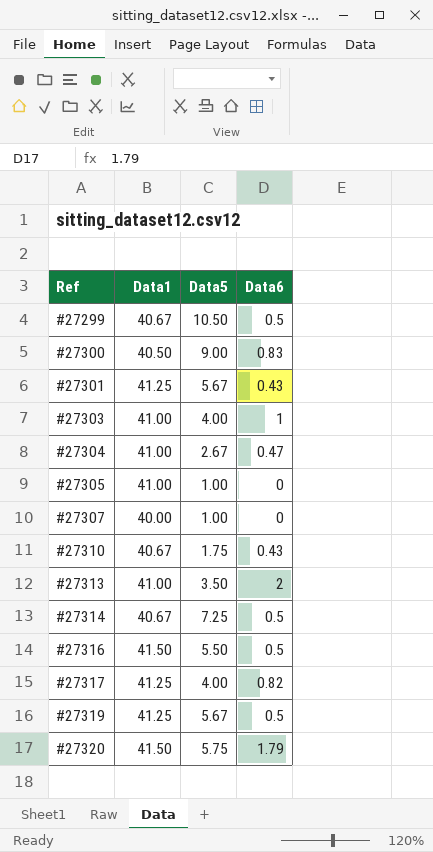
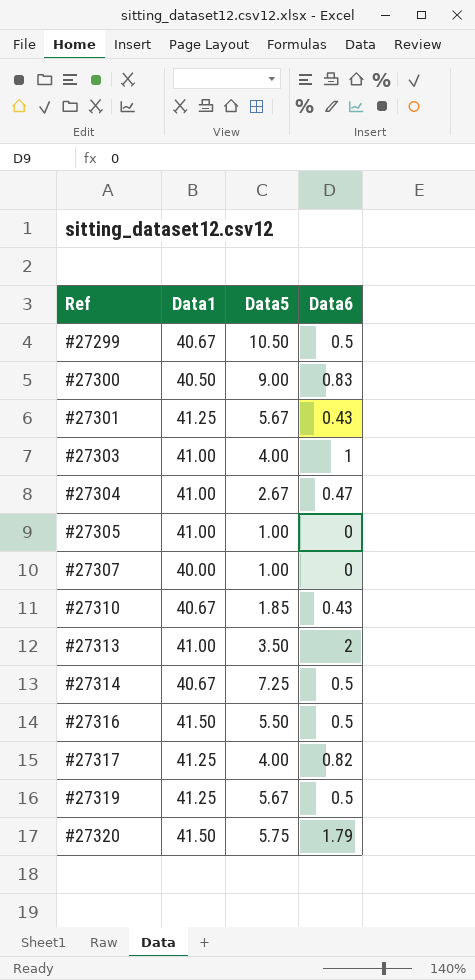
#27310 | Data5: 1.75 -> 1.85

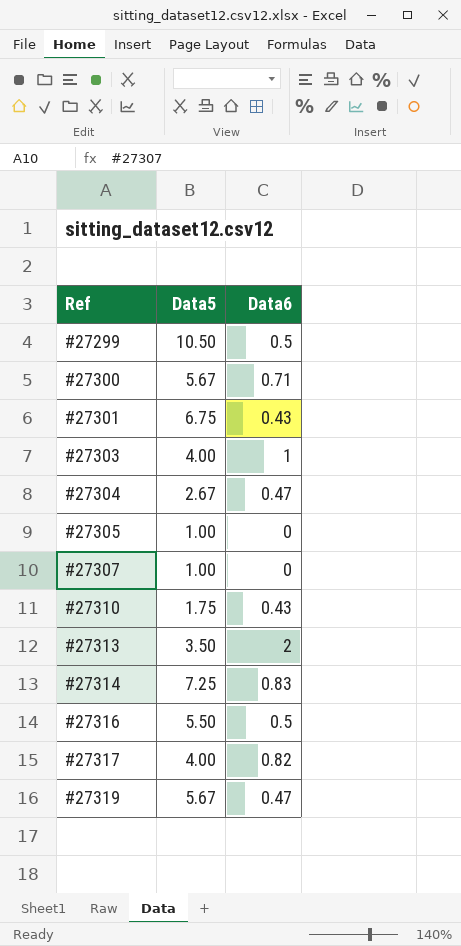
column Data1 | position: 2 -> none
row #27320: 41.50 | 5.75 | 1.79 -> none
#27300 | Data5: 9.00 -> 5.67
#27300 | Data6: 0.83 -> 0.71
#27301 | Data5: 5.67 -> 6.75
#27310 | Data5: 1.85 -> 1.75
#27314 | Data6: 0.5 -> 0.83
#27319 | Data6: 0.5 -> 0.47

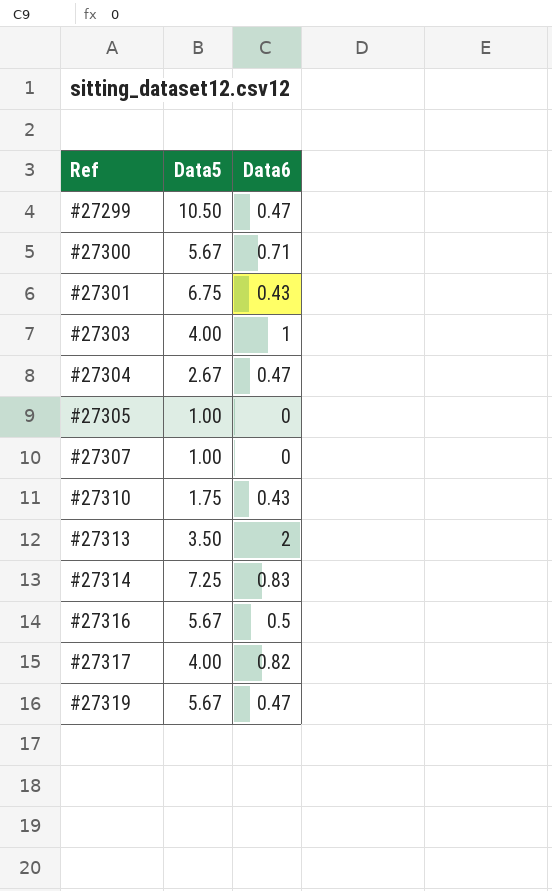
#27299 | Data6: 0.5 -> 0.47
#27316 | Data5: 5.50 -> 5.67

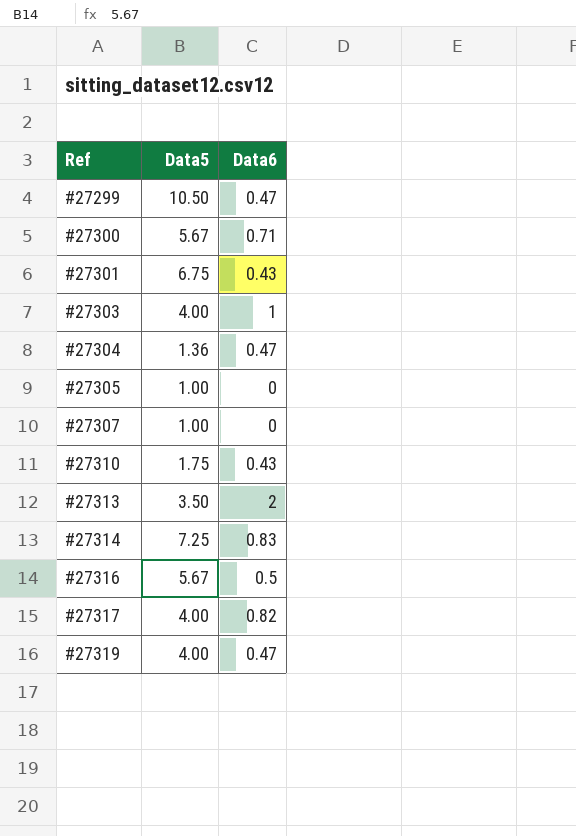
#27304 | Data5: 2.67 -> 1.36
#27319 | Data5: 5.67 -> 4.00

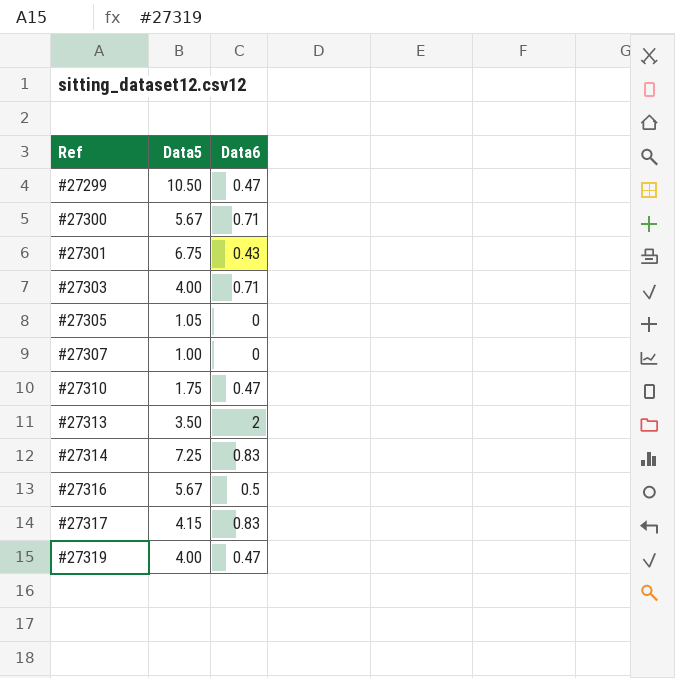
row #27304: 1.36 | 0.47 -> none
#27303 | Data6: 1 -> 0.71
#27305 | Data5: 1.00 -> 1.05
#27310 | Data6: 0.43 -> 0.47
#27317 | Data5: 4.00 -> 4.15
#27317 | Data6: 0.82 -> 0.83

